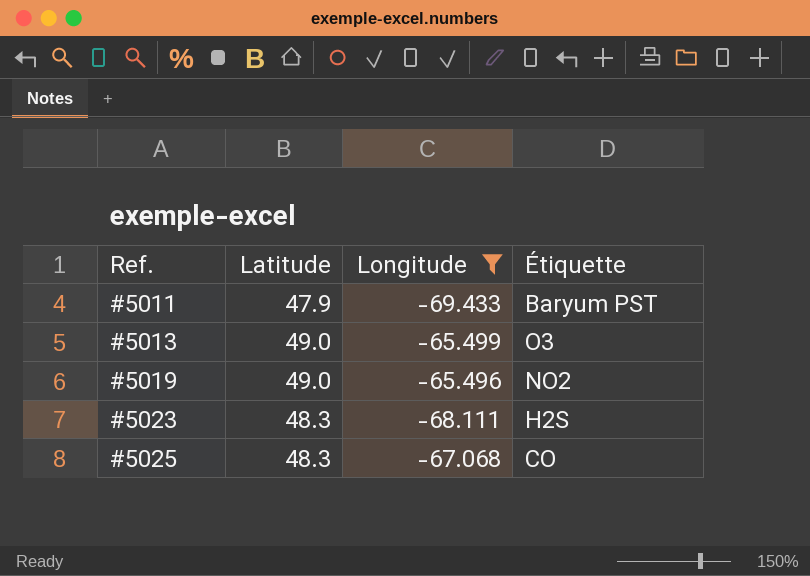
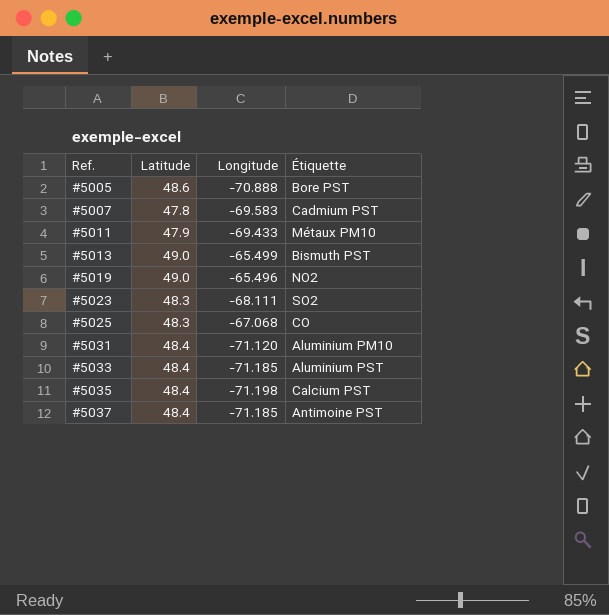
filter: Longitude >= -69.433 -> none
#5011 | Étiquette: Baryum PST -> Métaux PM10
#5013 | Étiquette: O3 -> Bismuth PST
#5023 | Étiquette: H2S -> SO2

